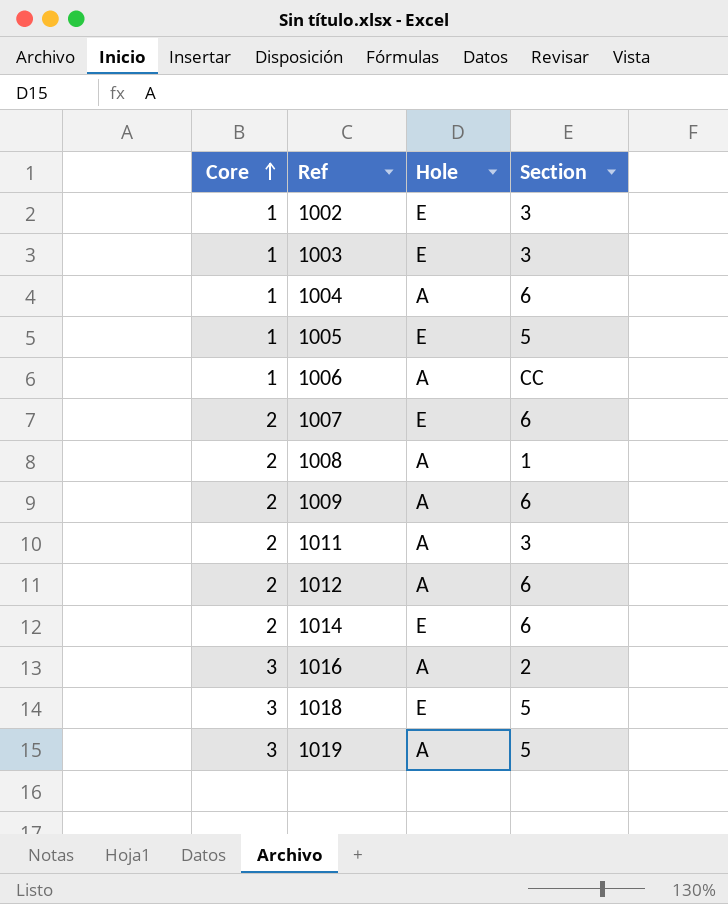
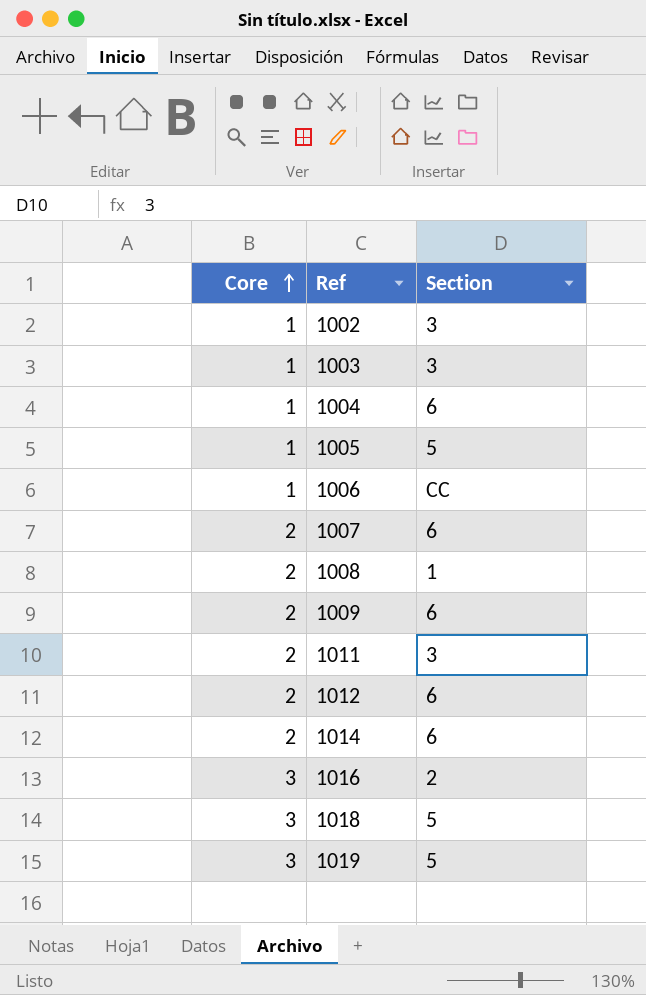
column Hole | position: 3 -> none

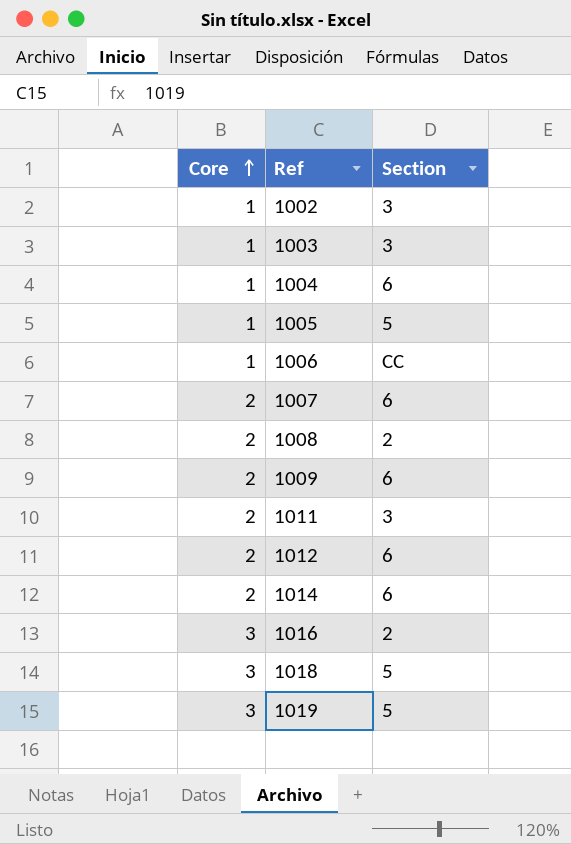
1008 | Section: 1 -> 2

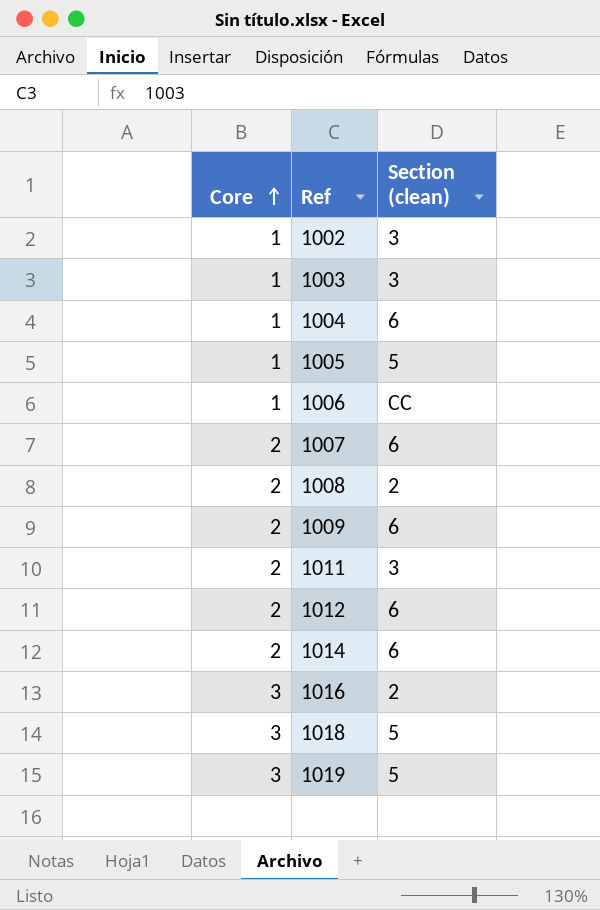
column name: Section -> Section (clean)

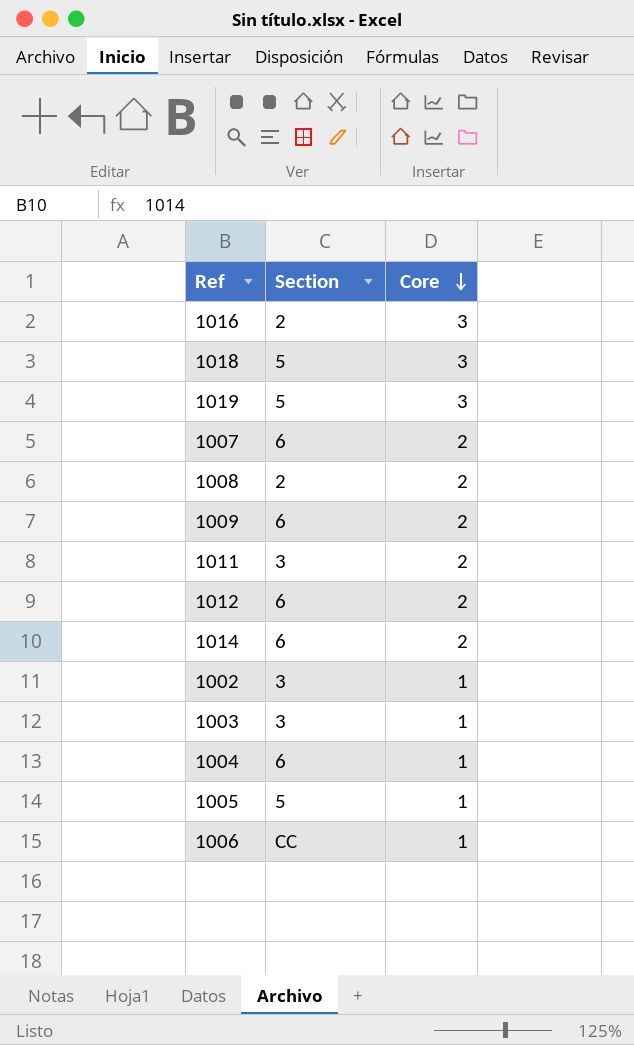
row order: Core ascending -> Core descending
column name: Section (clean) -> Section
column Core | position: 1 -> 3

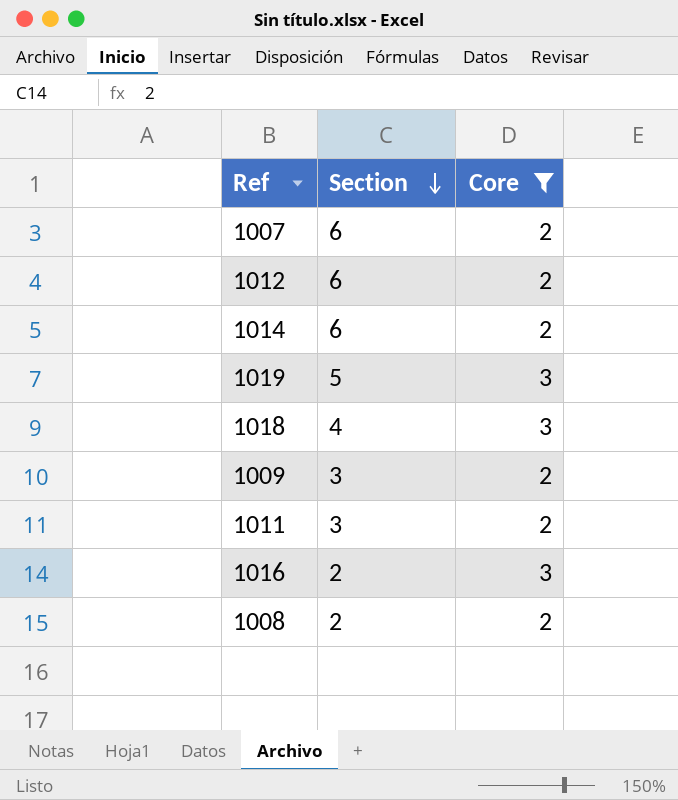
filter: none -> Core != 1
row order: Core descending -> Section descending
1018 | Section: 5 -> 4
1009 | Section: 6 -> 3

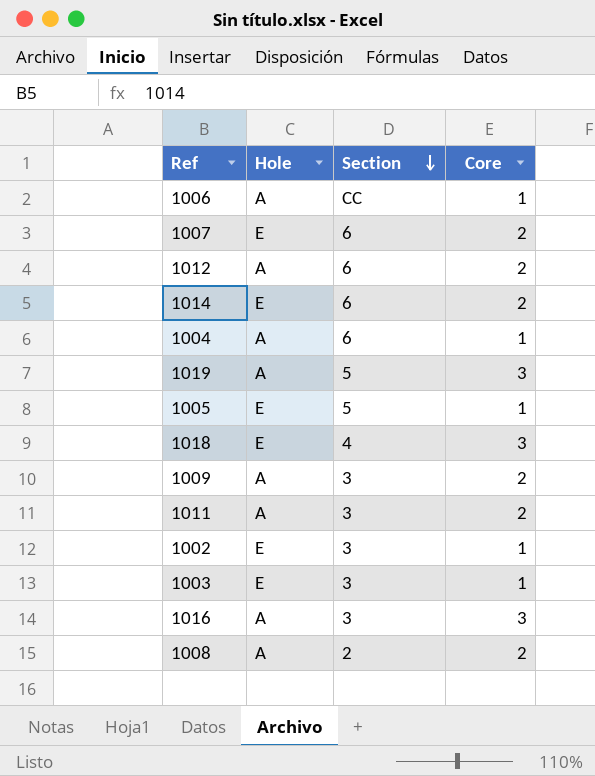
filter: Core != 1 -> none
column Hole | position: none -> 2
1016 | Section: 2 -> 3

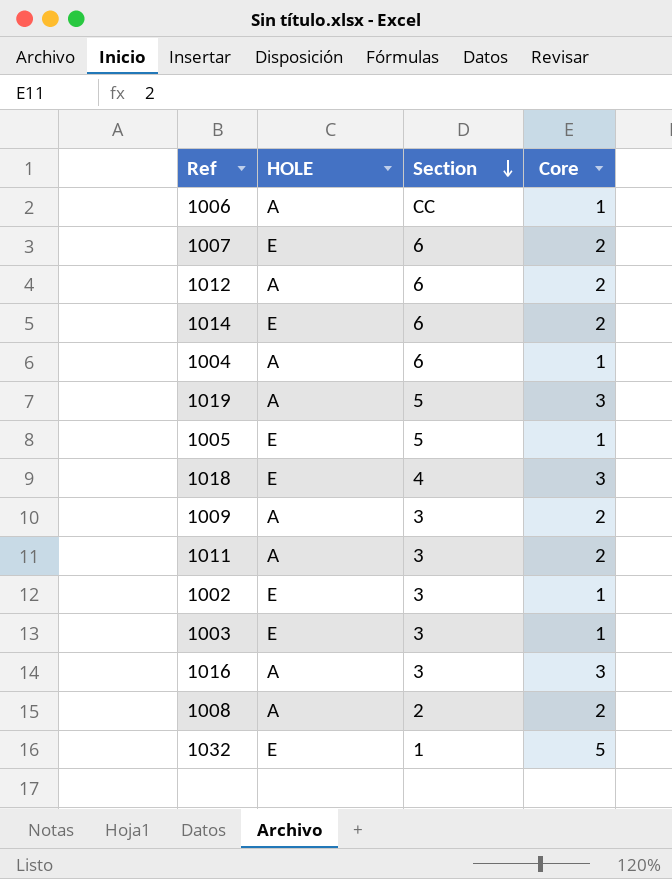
column name: Hole -> HOLE
row 1032: none -> E | 1 | 5

